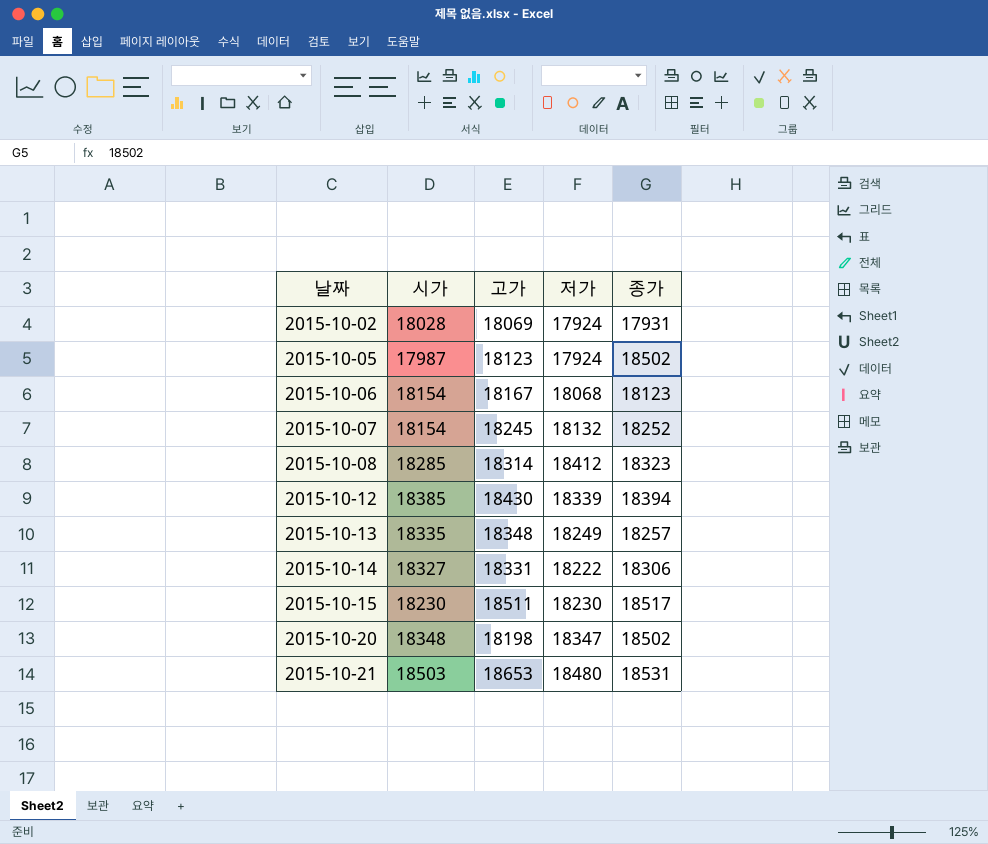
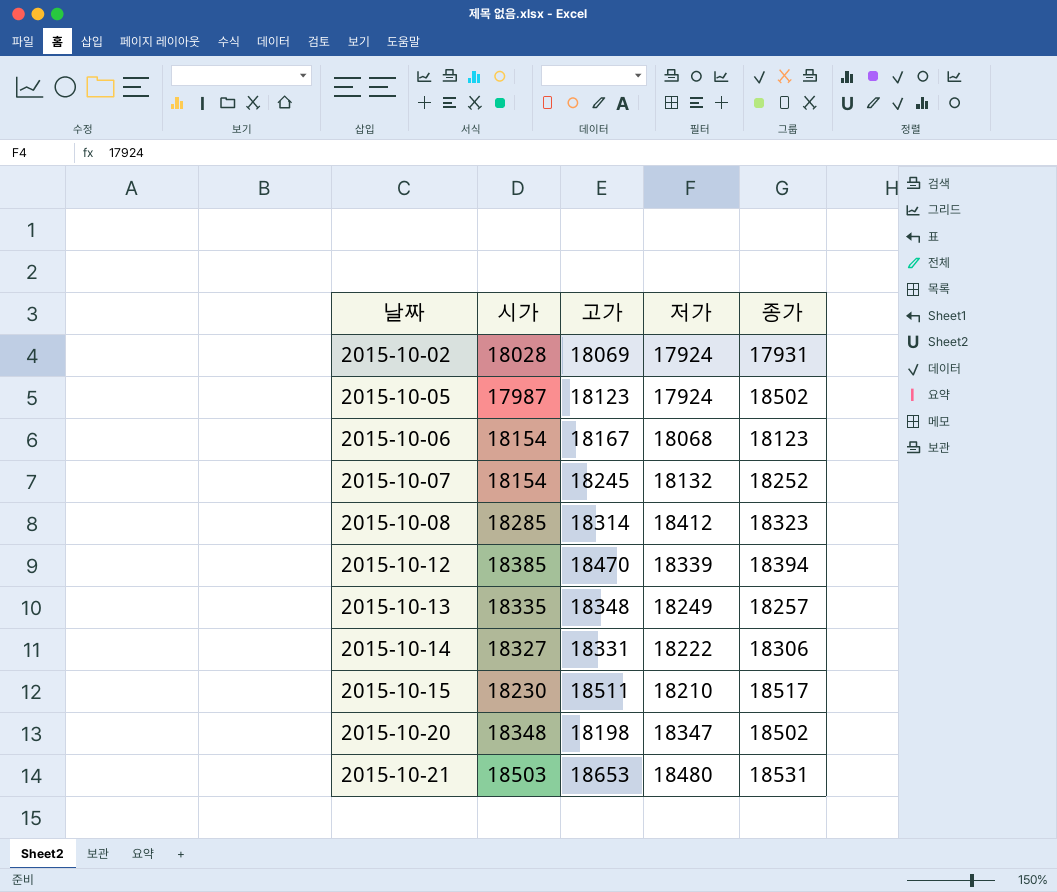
2015-10-12 | 고가: 18430 -> 18470
2015-10-15 | 저가: 18230 -> 18210

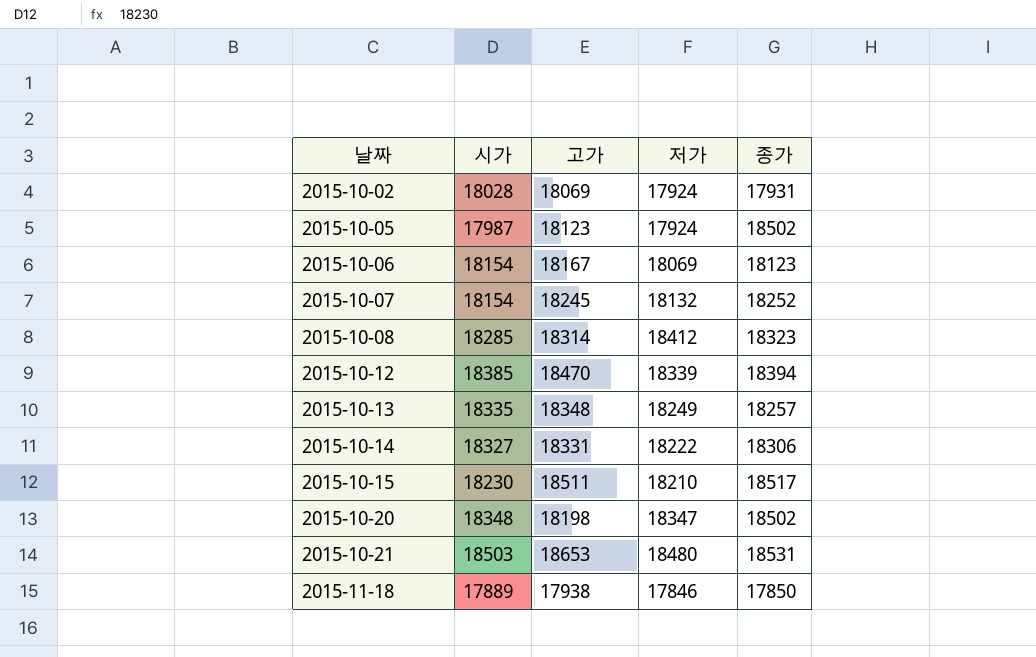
2015-10-06 | 저가: 18068 -> 18069
row 2015-11-18: none -> 17889 | 17938 | 17846 | 17850

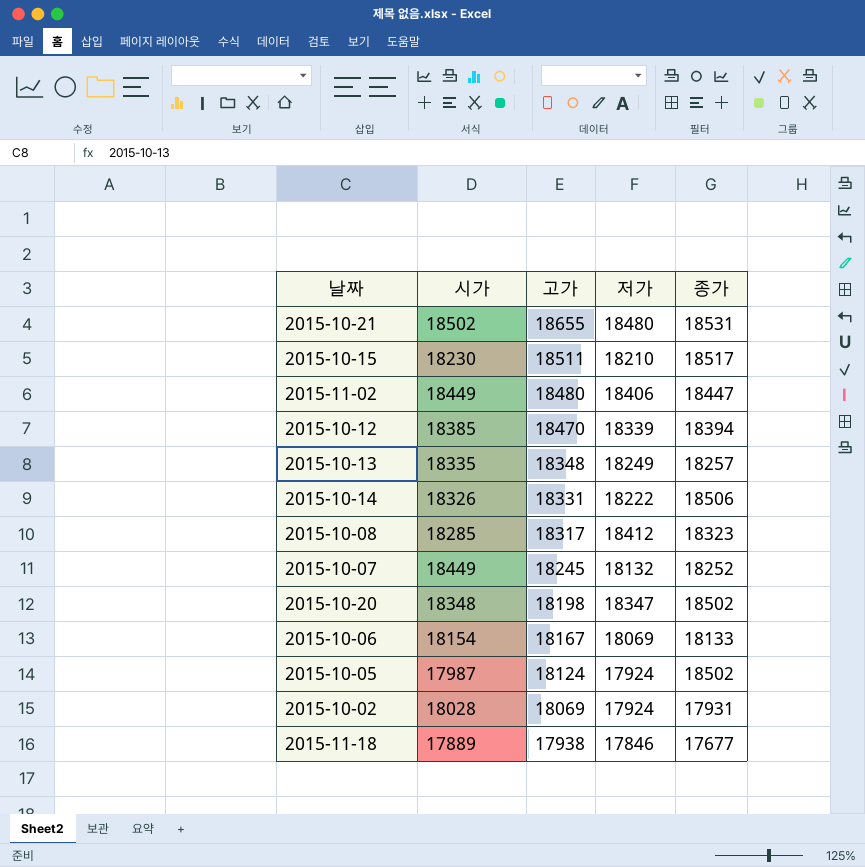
row order: 날짜 ascending -> 고가 descending
2015-10-21 | 시가: 18503 -> 18502
2015-10-21 | 고가: 18653 -> 18655
row 2015-11-02: none -> 18449 | 18480 | 18406 | 18447
2015-10-14 | 시가: 18327 -> 18326
2015-10-14 | 종가: 18306 -> 18506
2015-10-08 | 고가: 18314 -> 18317
2015-10-07 | 시가: 18154 -> 18449
2015-10-06 | 종가: 18123 -> 18133
2015-10-05 | 고가: 18123 -> 18124
2015-11-18 | 종가: 17850 -> 17677

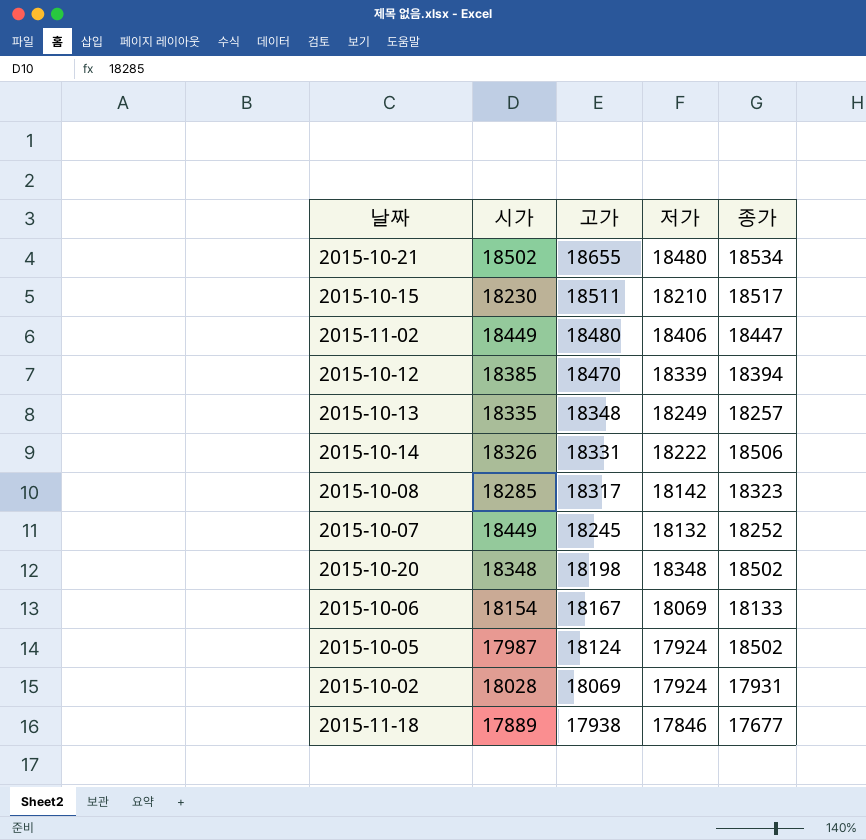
2015-10-21 | 종가: 18531 -> 18534
2015-10-08 | 저가: 18412 -> 18142
2015-10-20 | 저가: 18347 -> 18348

